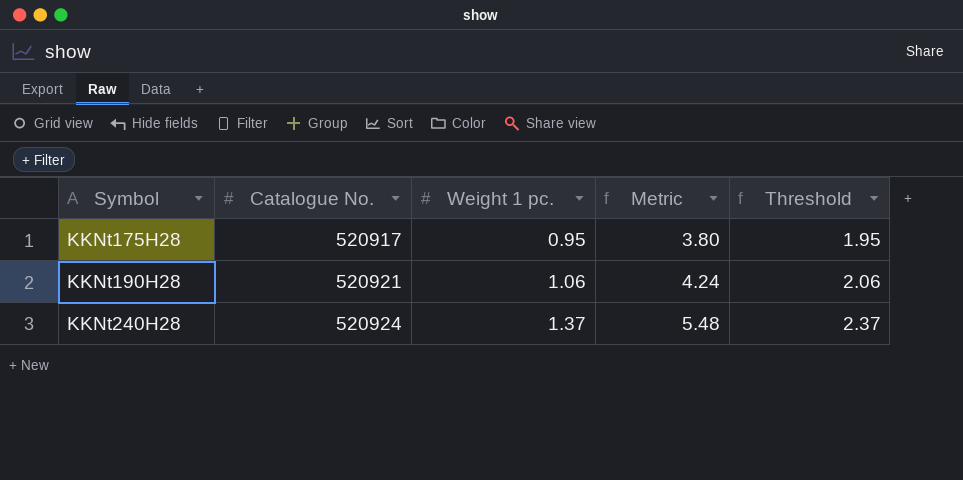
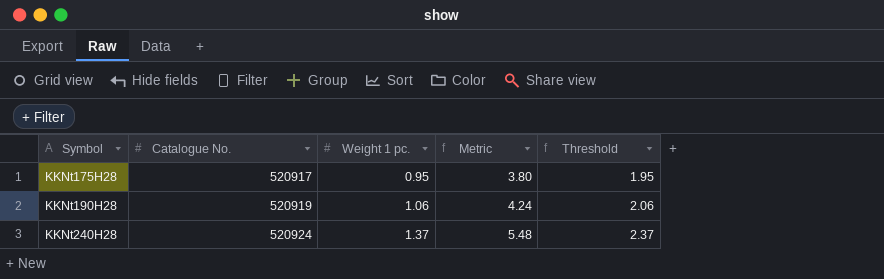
KKNt190H28 | Catalogue No.: 520921 -> 520919

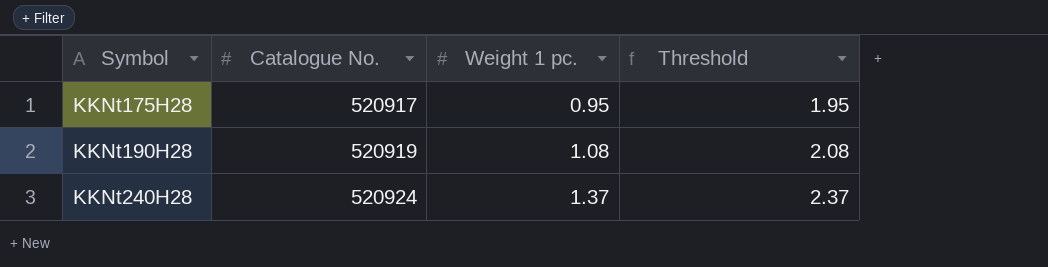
column Metric | formula: [Weight 1 pc.] * 4 -> none
KKNt190H28 | Weight 1 pc.: 1.06 -> 1.08
KKNt190H28 | Threshold: 2.06 -> 2.08

